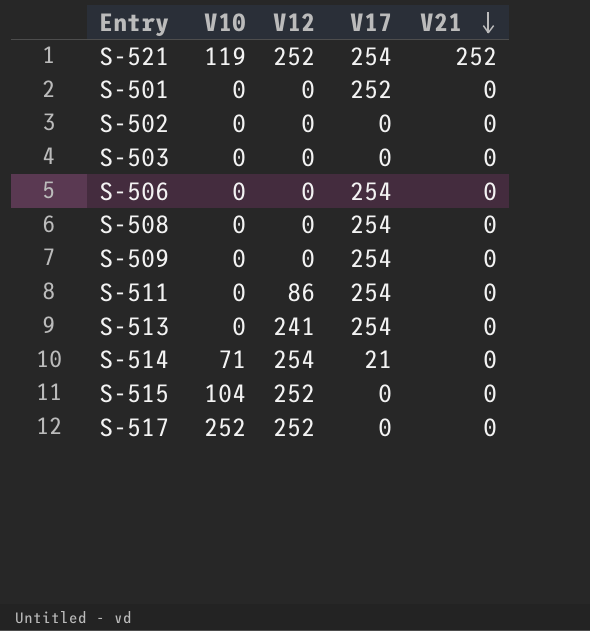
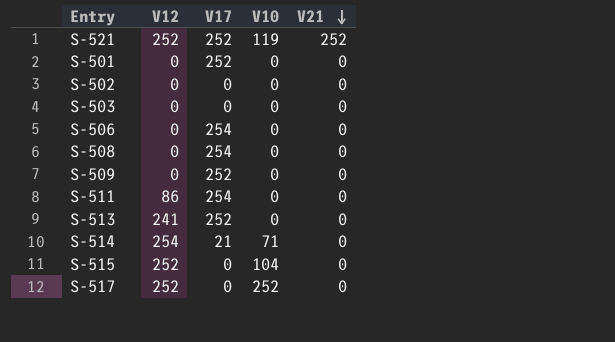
column V10 | position: 2 -> 4
S-521 | V17: 254 -> 252
S-509 | V17: 254 -> 252
S-513 | V17: 254 -> 252

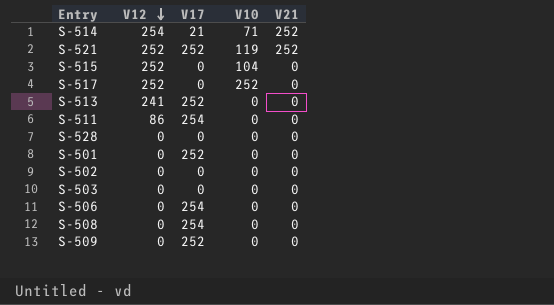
row order: V21 descending -> V12 descending
S-514 | V21: 0 -> 252
row S-528: none -> 0 | 0 | 0 | 0

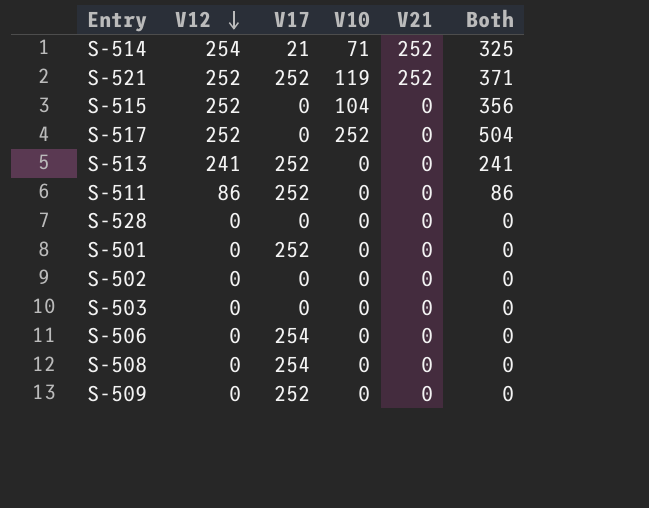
column Both | formula: none -> [V12] + [V10]
S-511 | V17: 254 -> 252

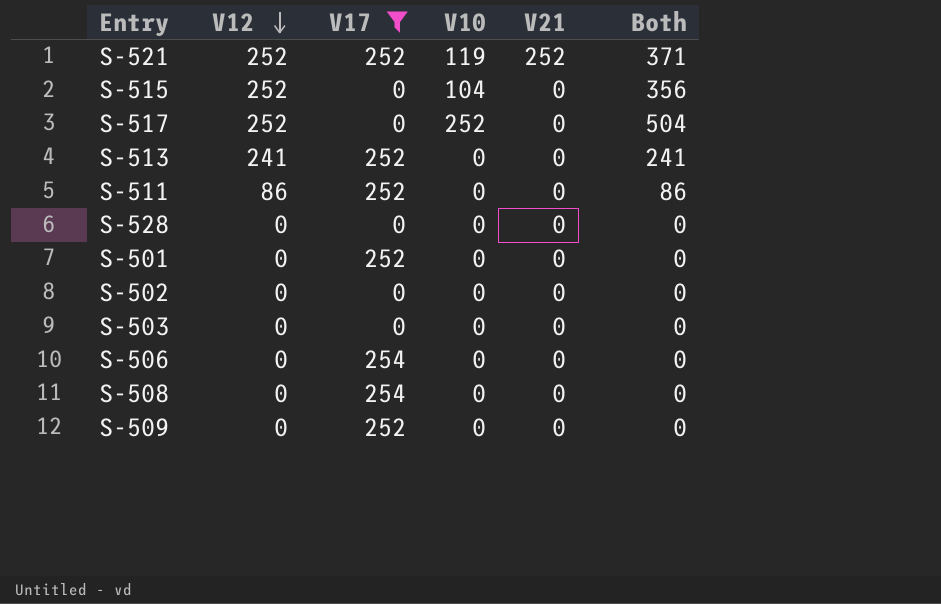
filter: none -> V17 != 21

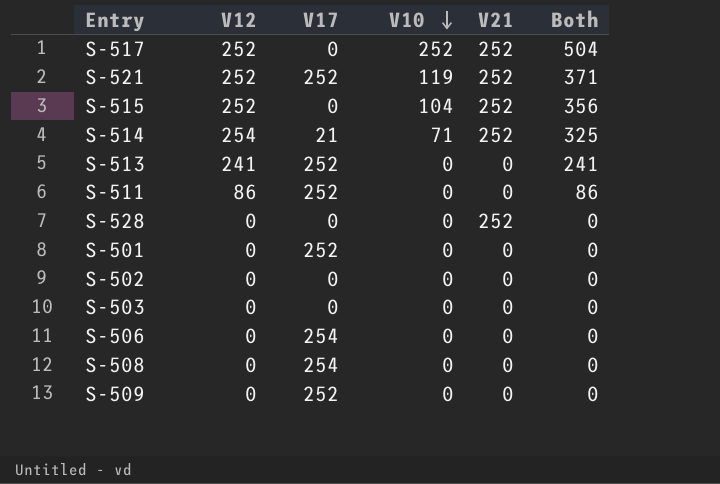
filter: V17 != 21 -> none
row order: V12 descending -> V10 descending
S-517 | V21: 0 -> 252
S-515 | V21: 0 -> 252
S-528 | V21: 0 -> 252

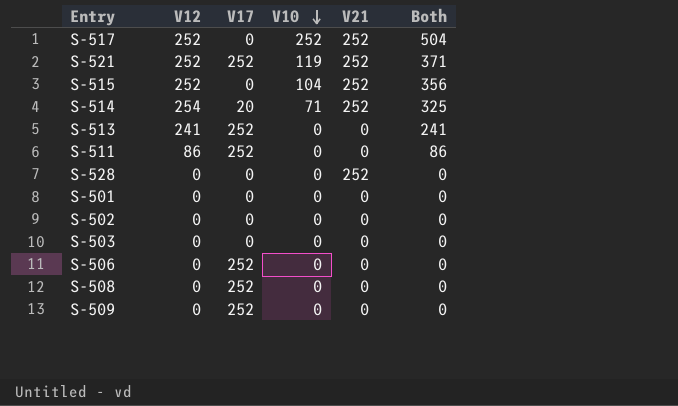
S-514 | V17: 21 -> 20
S-501 | V17: 252 -> 0
S-506 | V17: 254 -> 252
S-508 | V17: 254 -> 252

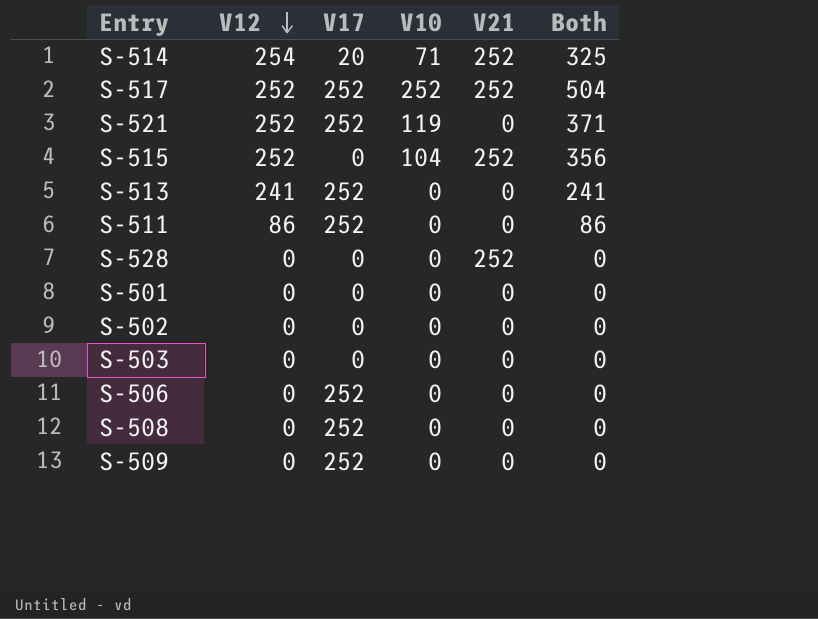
row order: V10 descending -> V12 descending
S-517 | V17: 0 -> 252
S-521 | V21: 252 -> 0

